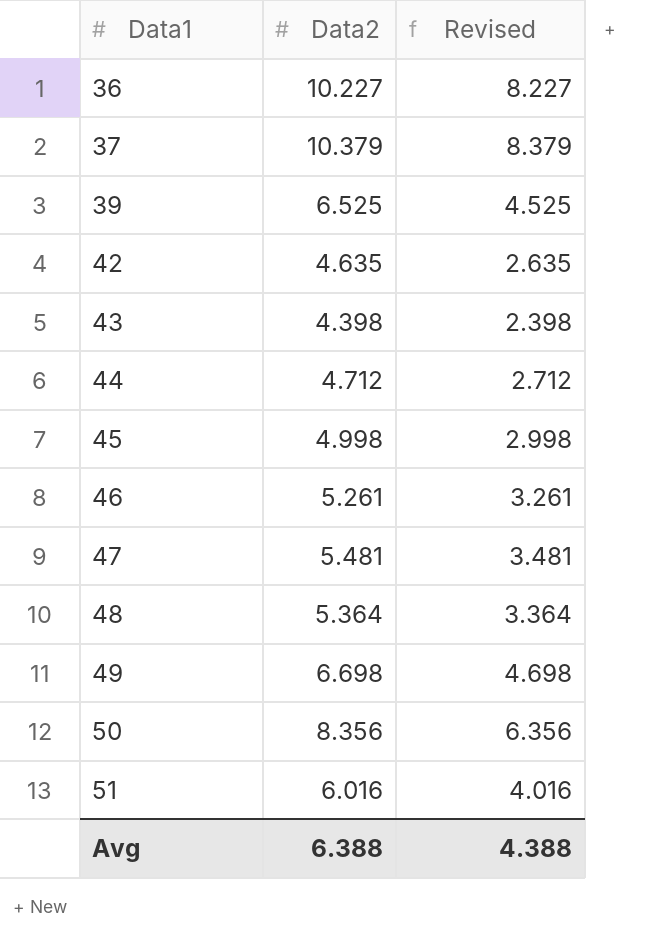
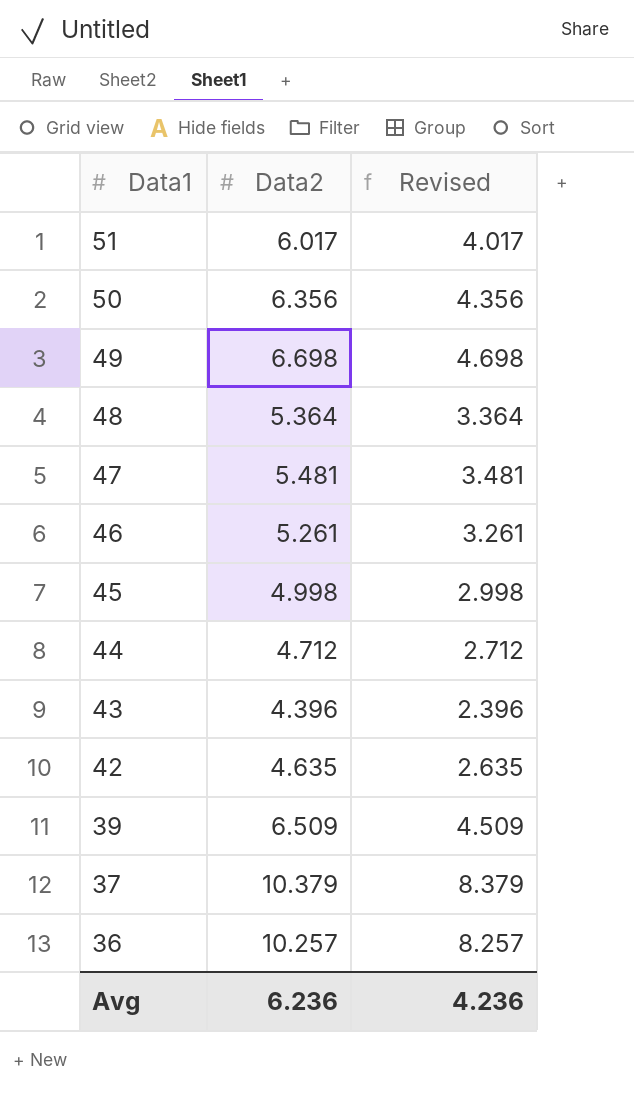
row order: Data1 ascending -> Data1 descending
51 | Data2: 6.016 -> 6.017
51 | Revised: 4.016 -> 4.017
50 | Data2: 8.356 -> 6.356
50 | Revised: 6.356 -> 4.356
43 | Data2: 4.398 -> 4.396
43 | Revised: 2.398 -> 2.396
39 | Data2: 6.525 -> 6.509
39 | Revised: 4.525 -> 4.509
36 | Data2: 10.227 -> 10.257
36 | Revised: 8.227 -> 8.257
Avg | Data2: 6.388 -> 6.236
Avg | Revised: 4.388 -> 4.236

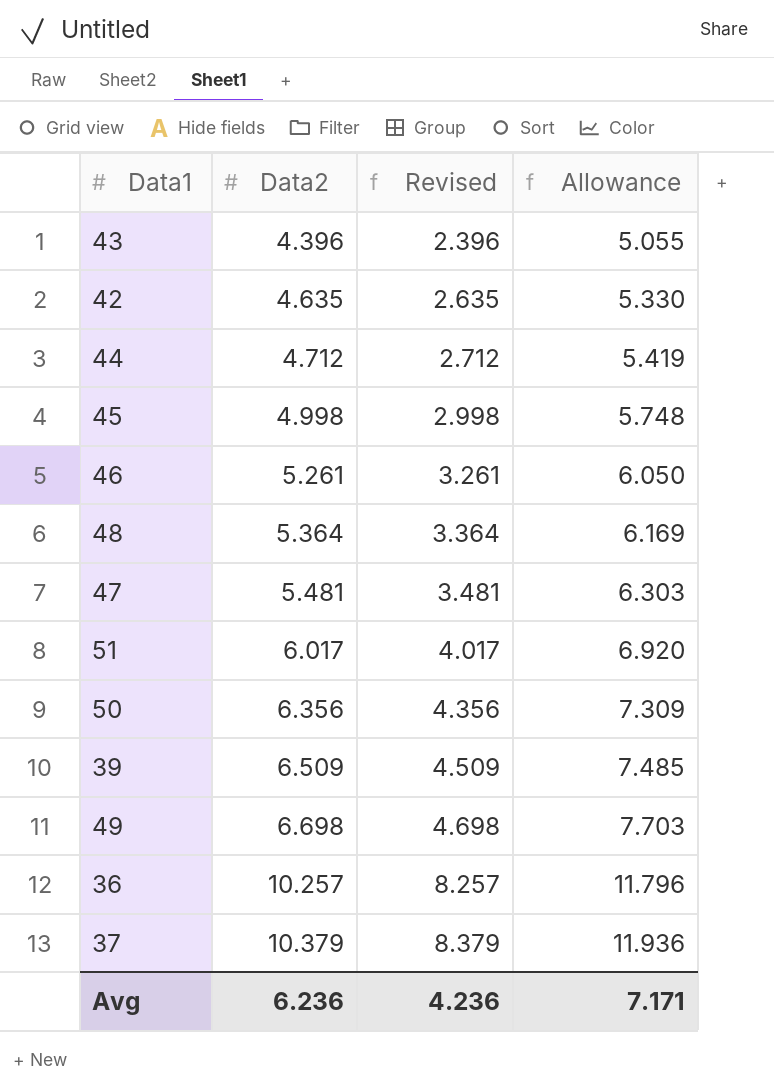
row order: Data1 descending -> Data2 ascending
column Allowance | formula: none -> [Data2] * 1.15

